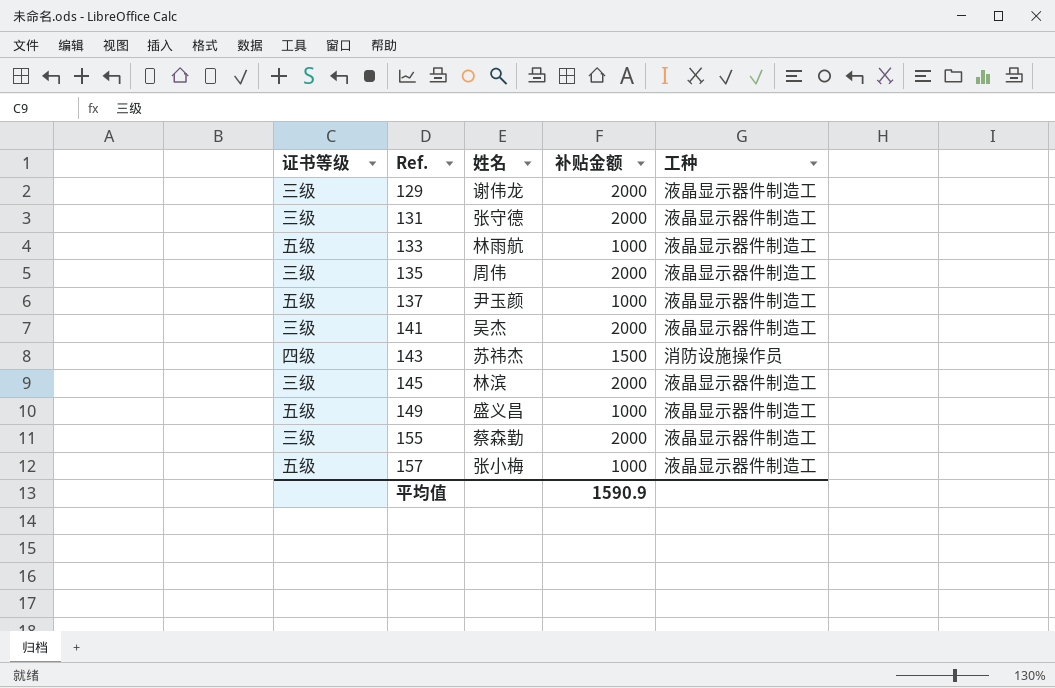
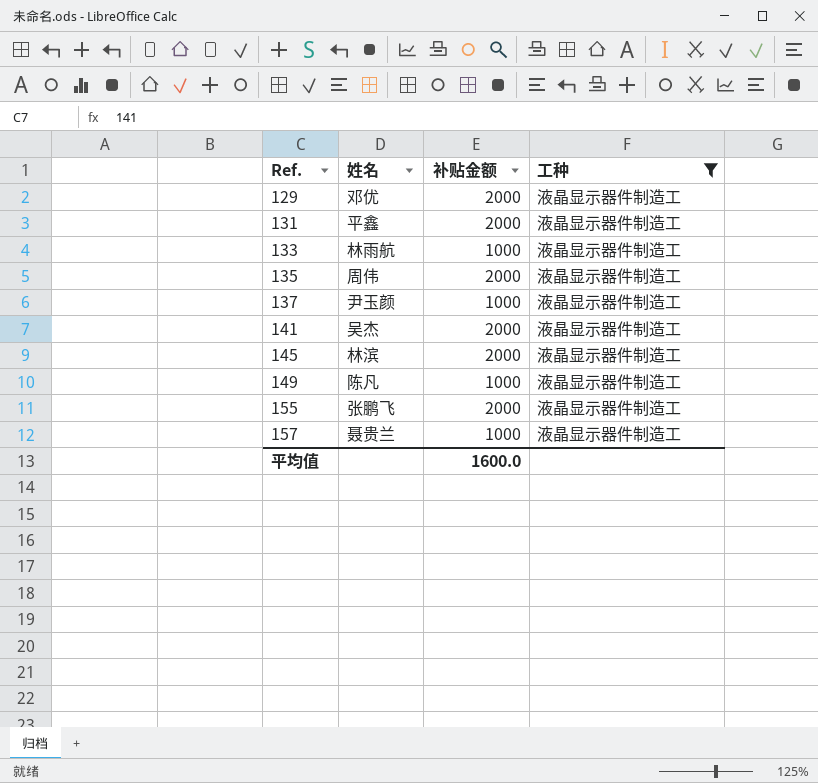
filter: none -> 工种 = 液晶显示器件制造工
column 证书等级 | position: 1 -> none
129 | 姓名: 谢伟龙 -> 邓优
131 | 姓名: 张守德 -> 平鑫
149 | 姓名: 盛义昌 -> 陈凡
155 | 姓名: 蔡森勤 -> 张鹏飞
157 | 姓名: 张小梅 -> 聂贵兰
平均值 | 补贴金额: 1590.9 -> 1600.0

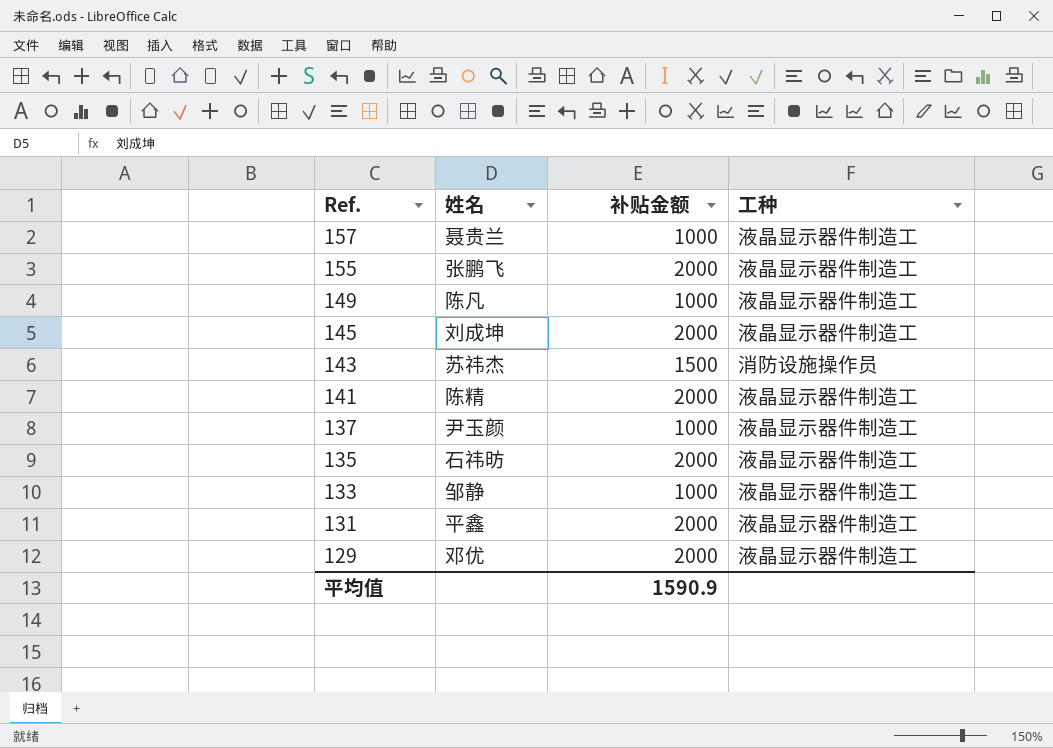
filter: 工种 = 液晶显示器件制造工 -> none
row order: Ref. ascending -> Ref. descending
145 | 姓名: 林滨 -> 刘成坤
141 | 姓名: 吴杰 -> 陈精
135 | 姓名: 周伟 -> 石祎昉
133 | 姓名: 林雨航 -> 邹静
平均值 | 补贴金额: 1600.0 -> 1590.9

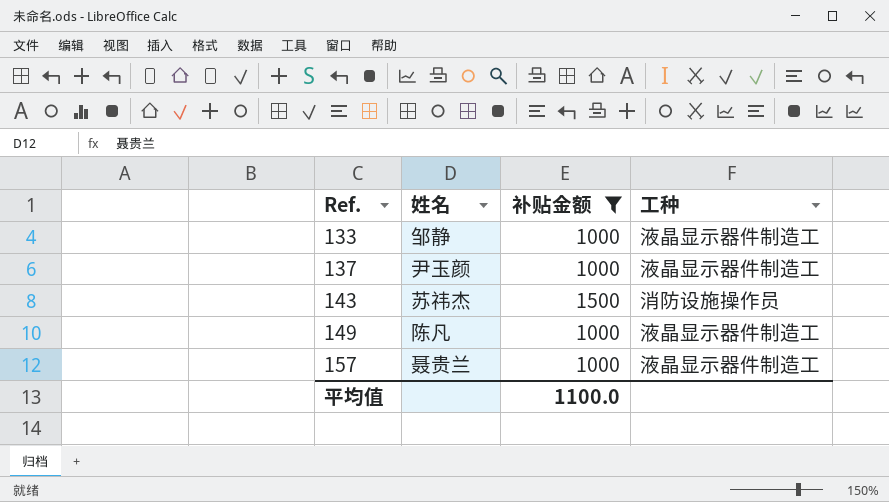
filter: none -> 补贴金额 != 2000
row order: Ref. descending -> Ref. ascending
平均值 | 补贴金额: 1590.9 -> 1100.0

